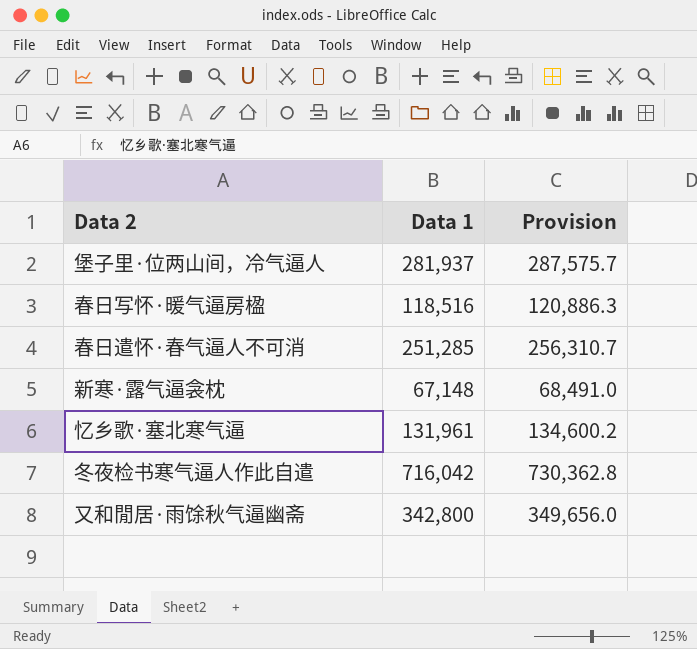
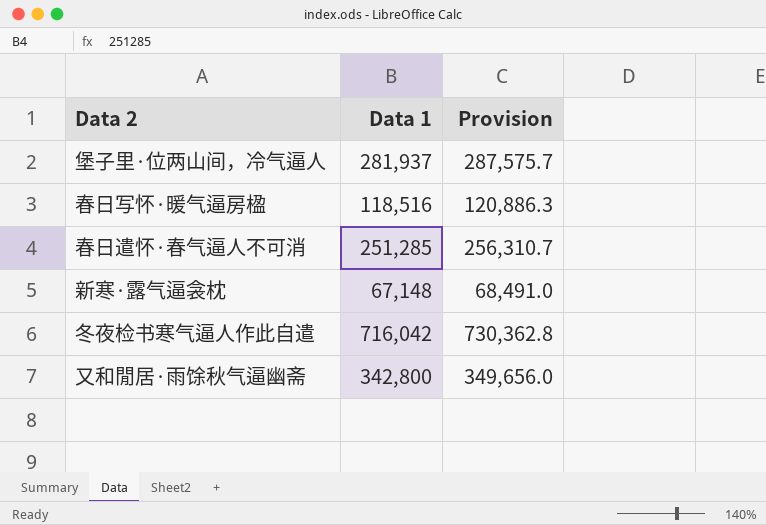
row 忆乡歌·塞北寒气逼: 131,961 | 134,600.2 -> none

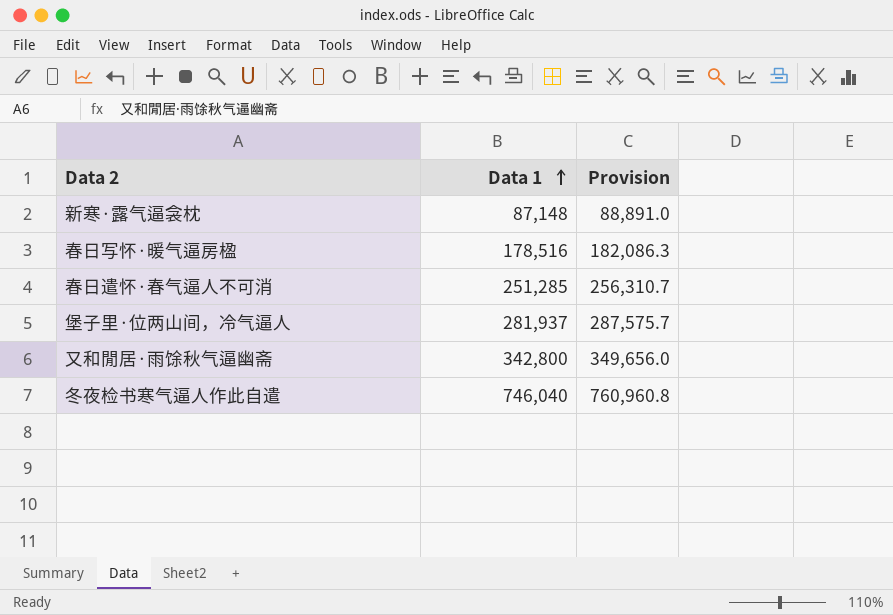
row order: none -> Data 1 ascending
新寒·露气逼衾枕 | Data 1: 67,148 -> 87,148
新寒·露气逼衾枕 | Provision: 68,491.0 -> 88,891.0
春日写怀·暖气逼房楹 | Data 1: 118,516 -> 178,516
春日写怀·暖气逼房楹 | Provision: 120,886.3 -> 182,086.3
冬夜检书寒气逼人作此自遣 | Data 1: 716,042 -> 746,040
冬夜检书寒气逼人作此自遣 | Provision: 730,362.8 -> 760,960.8

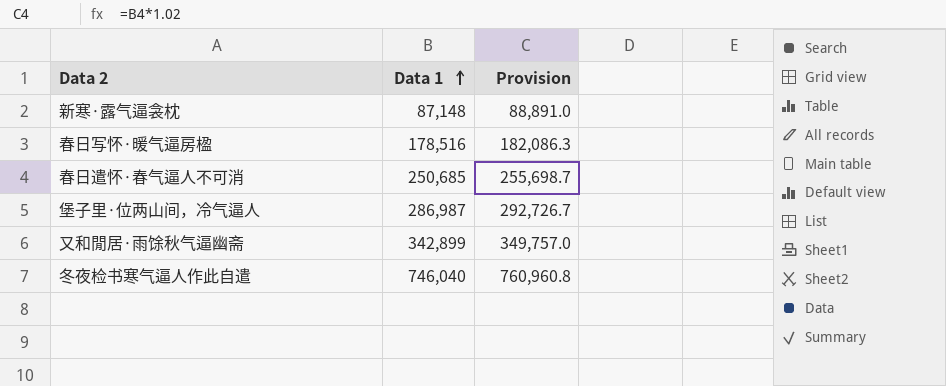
春日遣怀·春气逼人不可消 | Data 1: 251,285 -> 250,685
春日遣怀·春气逼人不可消 | Provision: 256,310.7 -> 255,698.7
堡子里·位两山间，冷气逼人 | Data 1: 281,937 -> 286,987
堡子里·位两山间，冷气逼人 | Provision: 287,575.7 -> 292,726.7
又和閒居·雨馀秋气逼幽斋 | Data 1: 342,800 -> 342,899
又和閒居·雨馀秋气逼幽斋 | Provision: 349,656.0 -> 349,757.0

